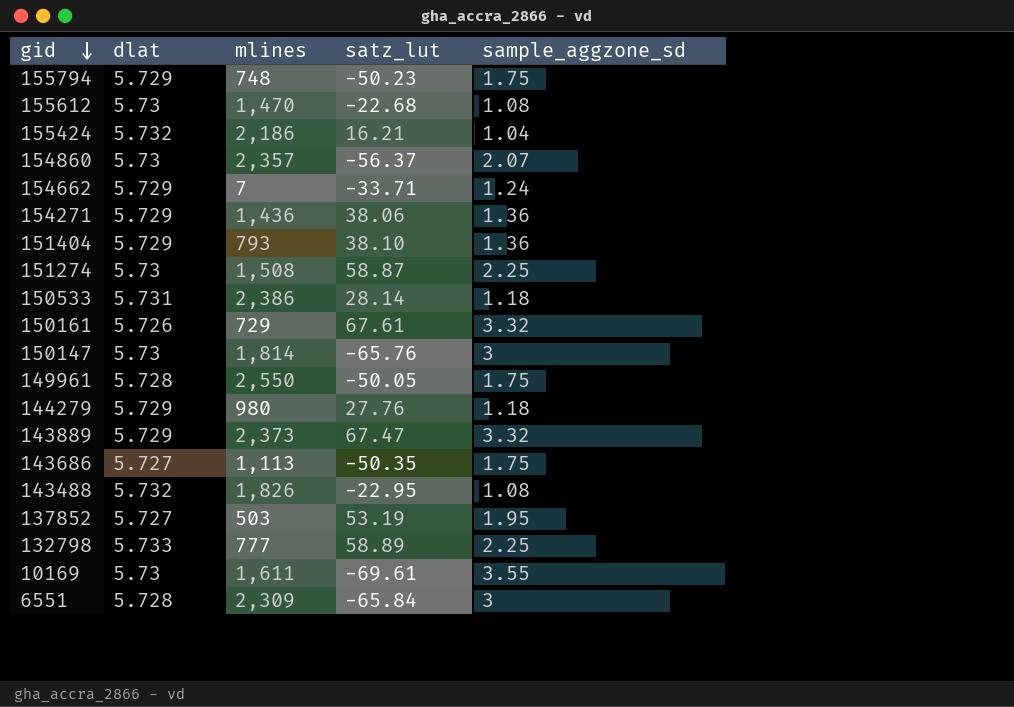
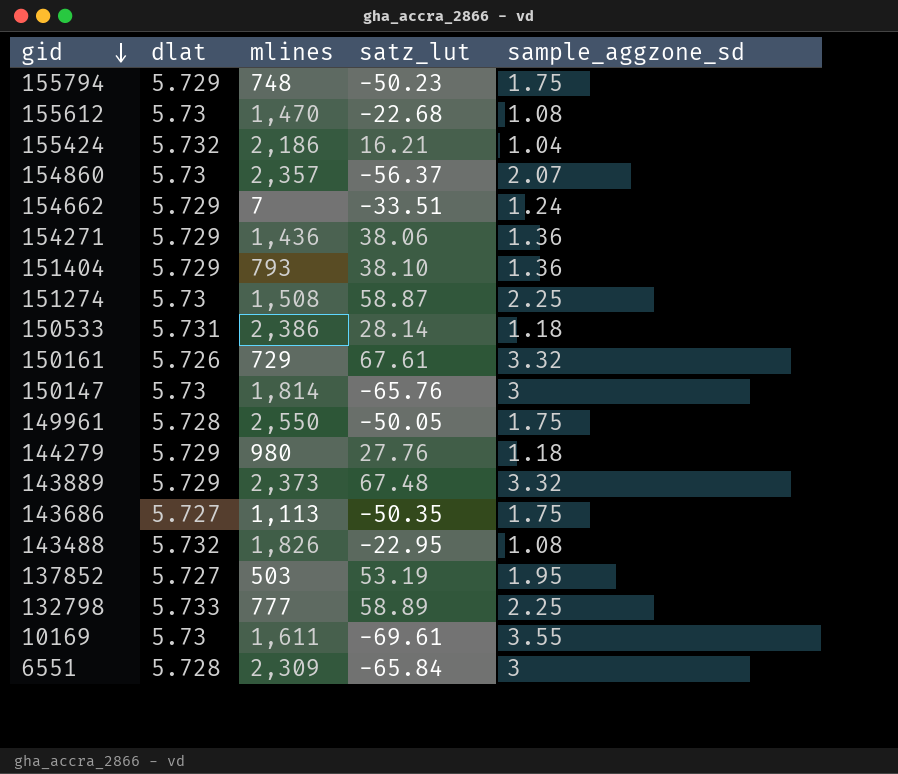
154662 | satz_lut: -33.71 -> -33.51
143889 | satz_lut: 67.47 -> 67.48

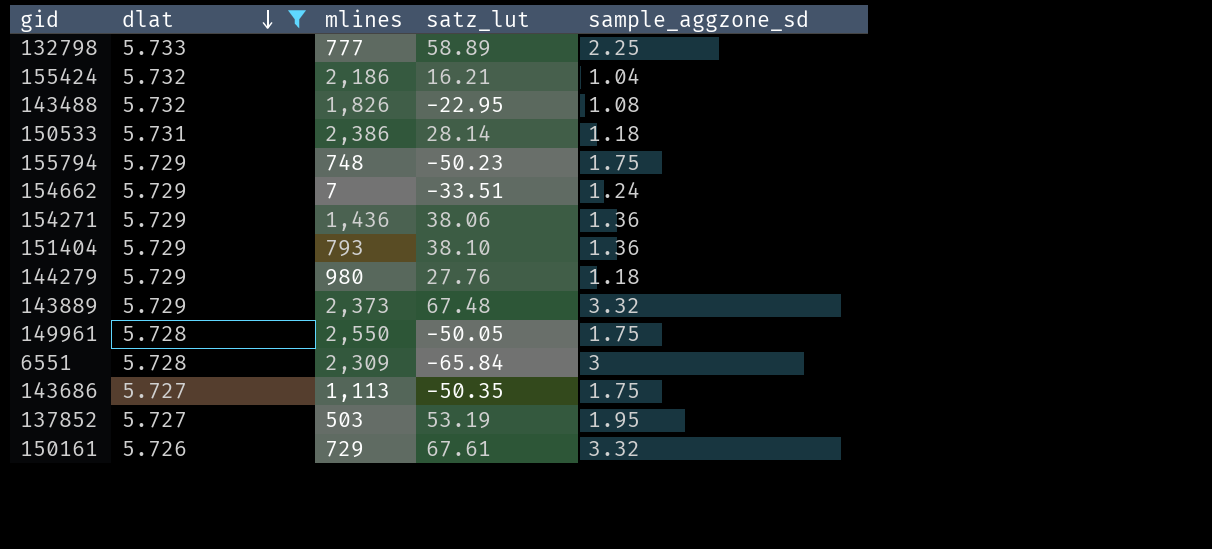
filter: none -> dlat != 5.73
row order: gid descending -> dlat descending

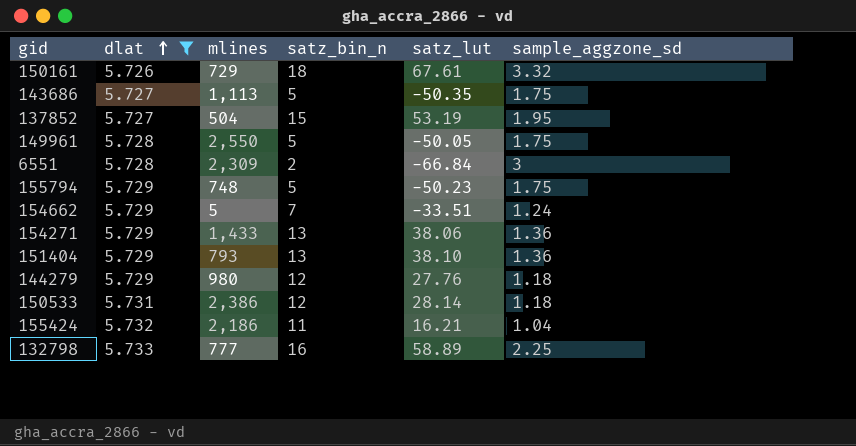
row order: dlat descending -> dlat ascending
column satz_bin_n | position: none -> 4
row 143488: 5.732 | 1,826 | -22.95 | 1.08 -> none
row 143889: 5.729 | 2,373 | 67.48 | 3.32 -> none
137852 | mlines: 503 -> 504
6551 | satz_lut: -65.84 -> -66.84
154662 | mlines: 7 -> 5
154271 | mlines: 1,436 -> 1,433

